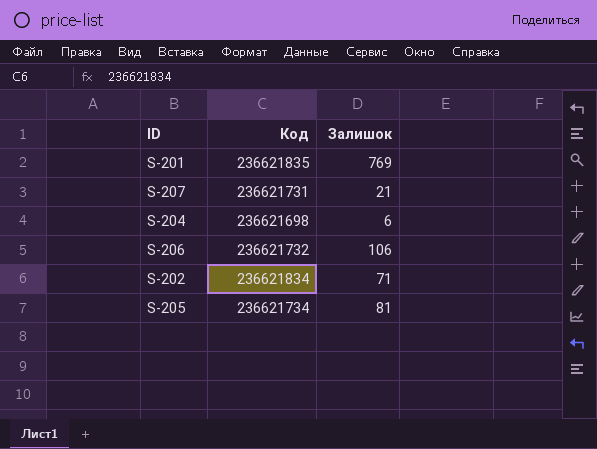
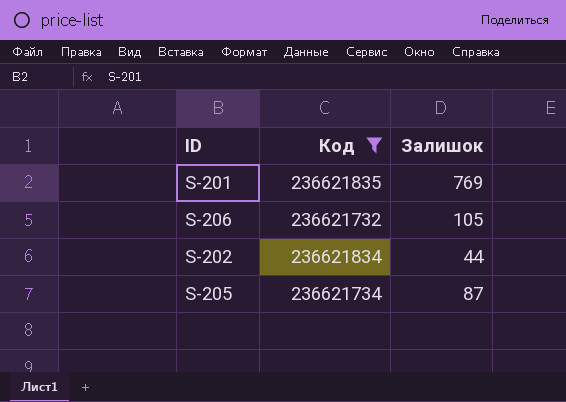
filter: none -> Код >= 236621732
S-206 | Залишок: 106 -> 105
S-202 | Залишок: 71 -> 44
S-205 | Залишок: 81 -> 87

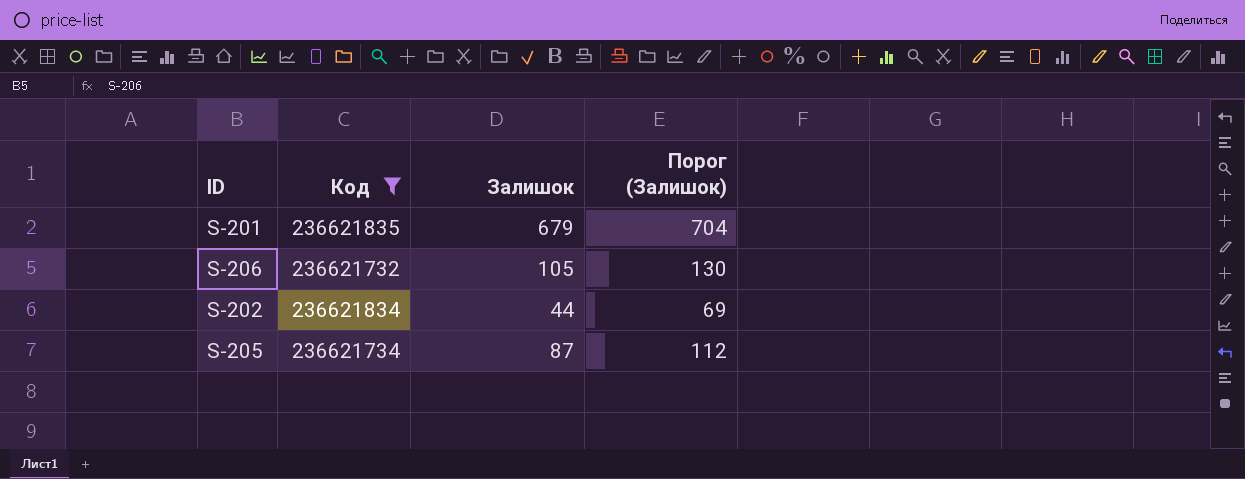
column Порог (Залишок) | formula: none -> [Залишок] + 25
S-201 | Залишок: 769 -> 679

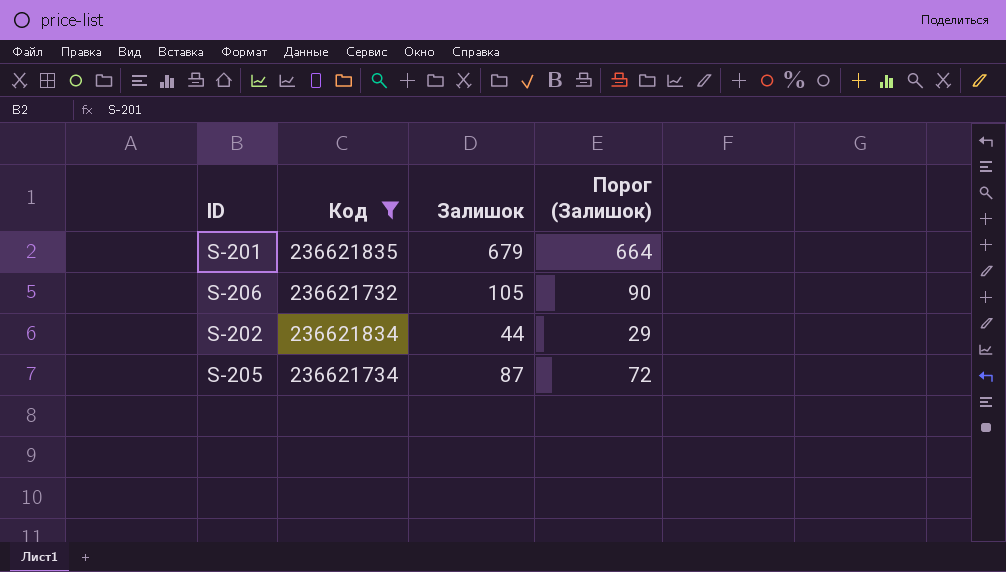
column Порог (Залишок) | formula: [Залишок] + 25 -> [Залишок] - 15

